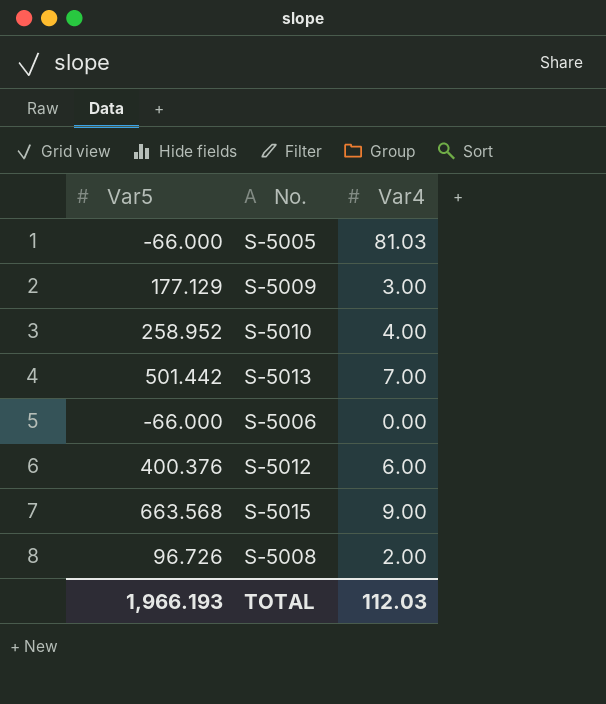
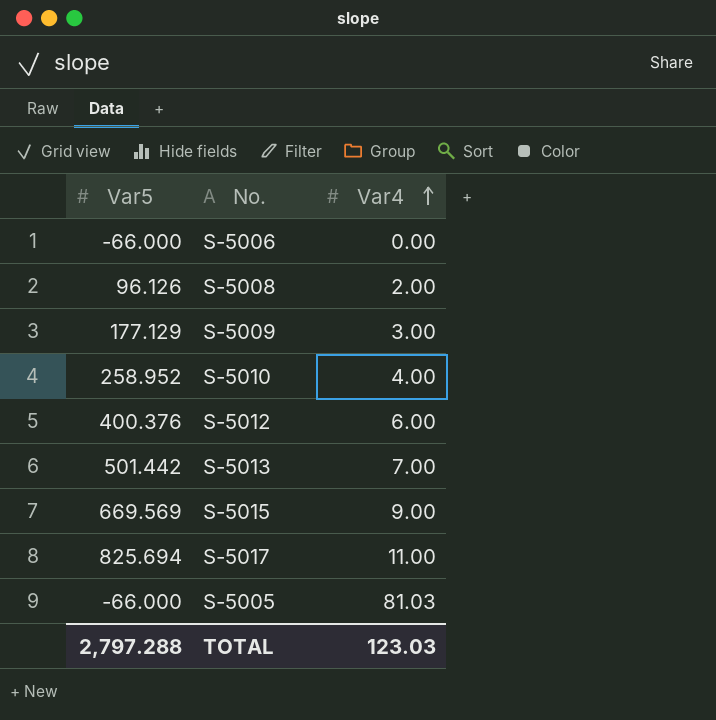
row order: none -> Var4 ascending
S-5008 | Var5: 96.726 -> 96.126
S-5015 | Var5: 663.568 -> 669.569
row S-5017: none -> 825.694 | 11.00
TOTAL | Var5: 1,966.193 -> 2,797.288
TOTAL | Var4: 112.03 -> 123.03

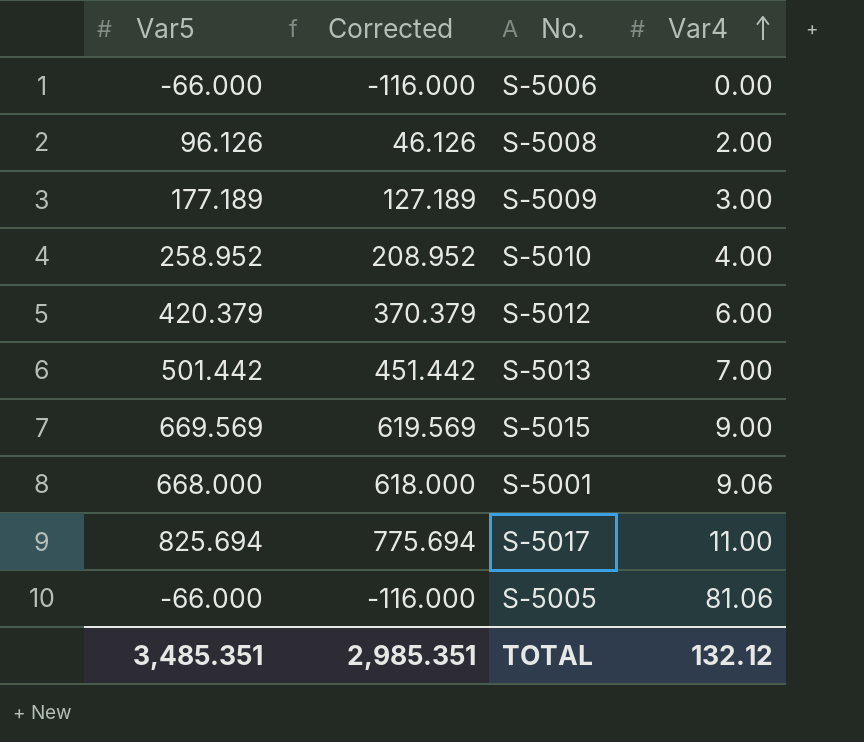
column Corrected | formula: none -> [Var5] - 50
S-5009 | Var5: 177.129 -> 177.189
S-5012 | Var5: 400.376 -> 420.379
row S-5001: none -> 668.000 | 618.000 | 9.06
S-5005 | Var4: 81.03 -> 81.06
TOTAL | Var5: 2,797.288 -> 3,485.351
TOTAL | Var4: 123.03 -> 132.12

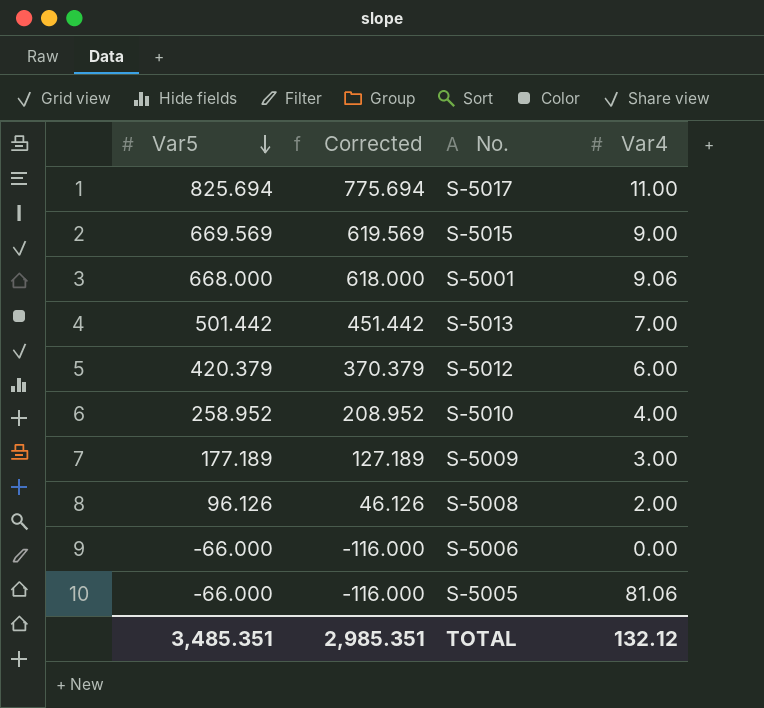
row order: Var4 ascending -> Var5 descending

